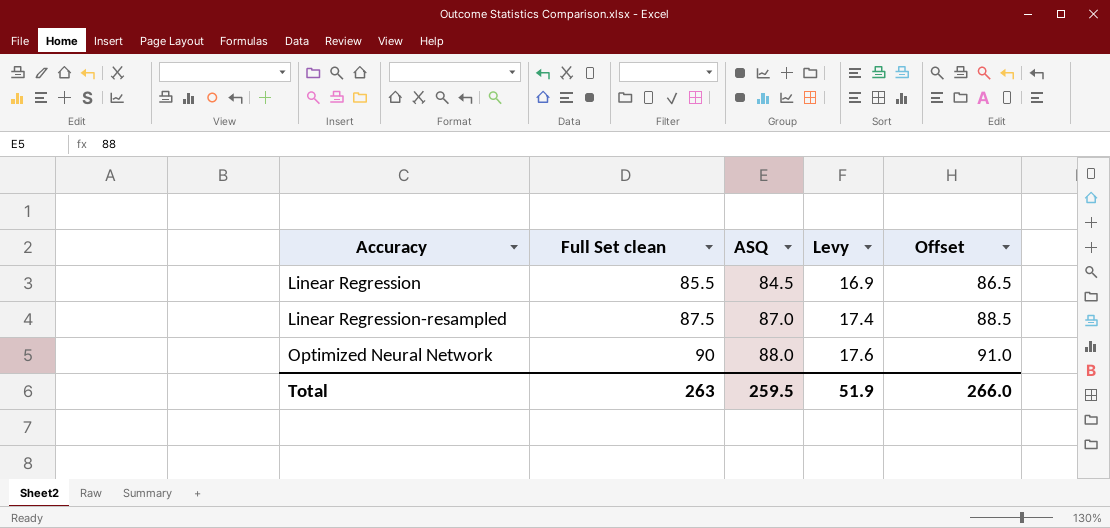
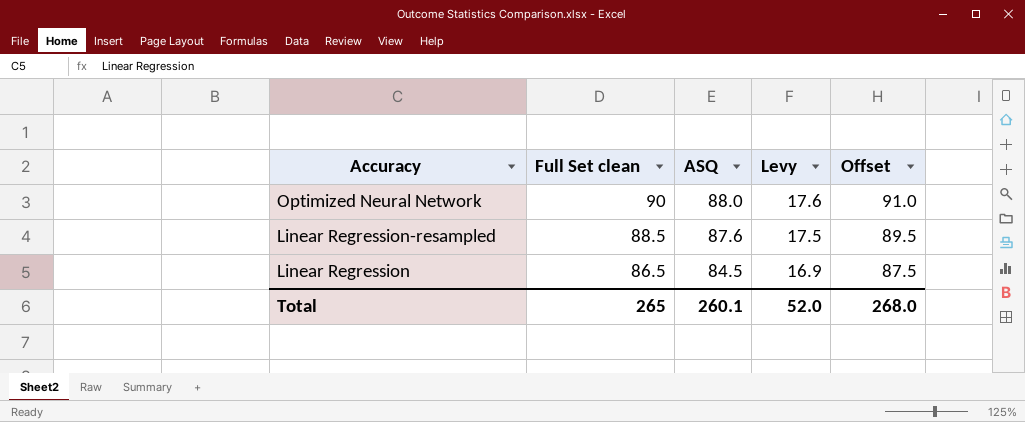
row order: Accuracy ascending -> Accuracy descending
Linear Regression-resampled | Full Set clean: 87.5 -> 88.5
Linear Regression-resampled | ASQ: 87.0 -> 87.6
Linear Regression-resampled | Levy: 17.4 -> 17.5
Linear Regression-resampled | Offset: 88.5 -> 89.5
Linear Regression | Full Set clean: 85.5 -> 86.5
Linear Regression | Offset: 86.5 -> 87.5
Total | Full Set clean: 263 -> 265
Total | ASQ: 259.5 -> 260.1
Total | Levy: 51.9 -> 52.0
Total | Offset: 266.0 -> 268.0

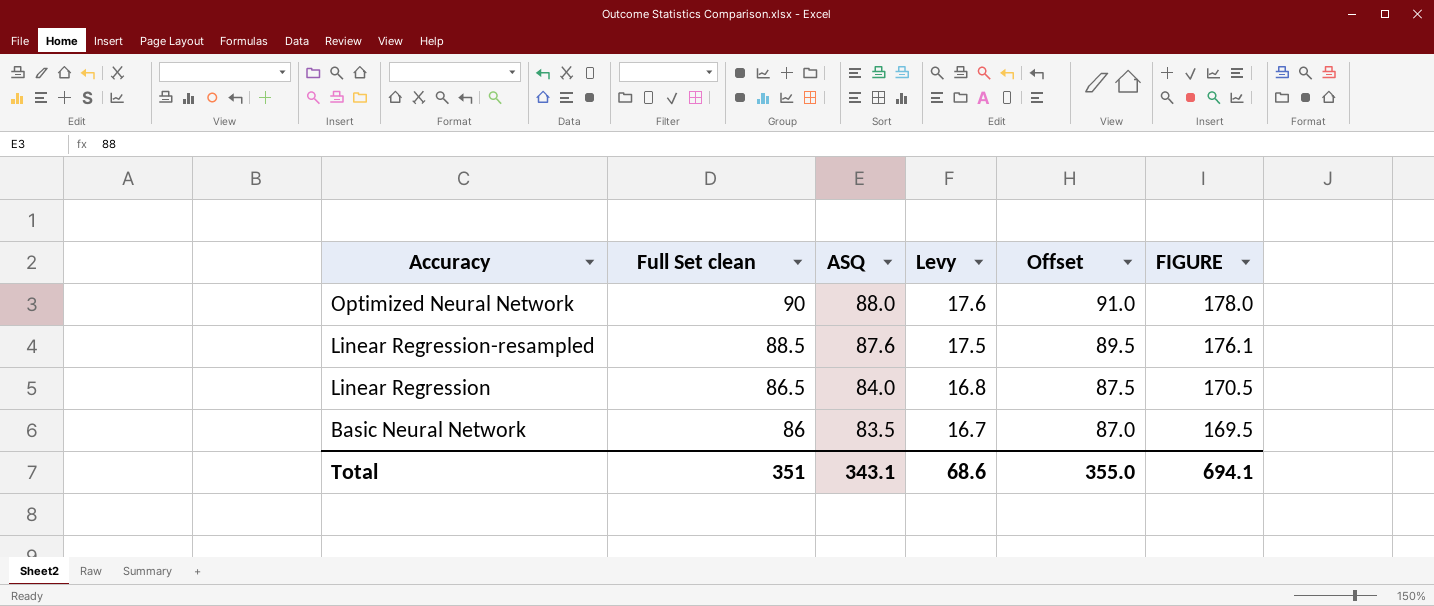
column FIGURE | formula: none -> [Full Set clean] + [ASQ]
Linear Regression | ASQ: 84.5 -> 84.0
Linear Regression | Levy: 16.9 -> 16.8
row Basic Neural Network: none -> 86 | 83.5 | 16.7 | 87.0 | 169.5
Total | Full Set clean: 265 -> 351
Total | ASQ: 260.1 -> 343.1
Total | Levy: 52.0 -> 68.6
Total | Offset: 268.0 -> 355.0

